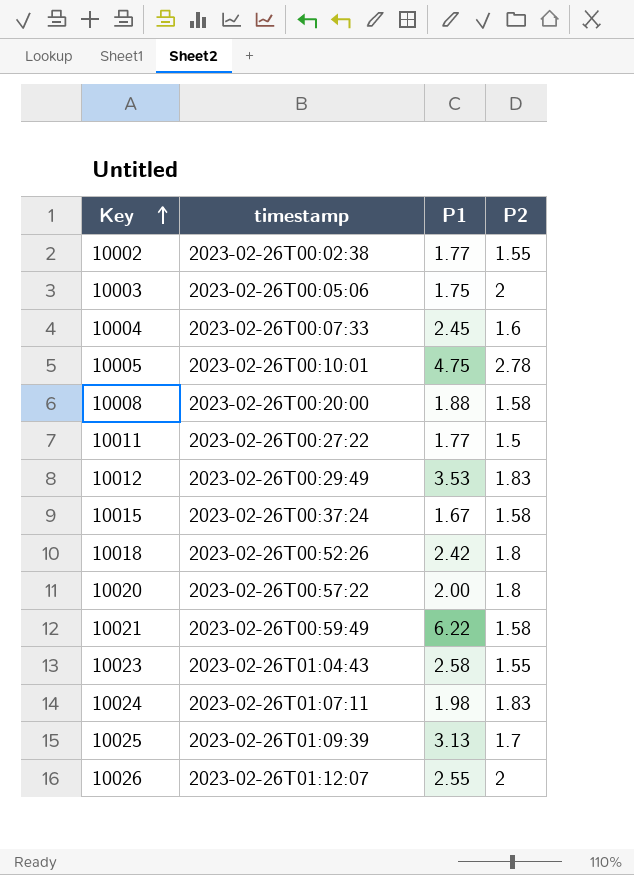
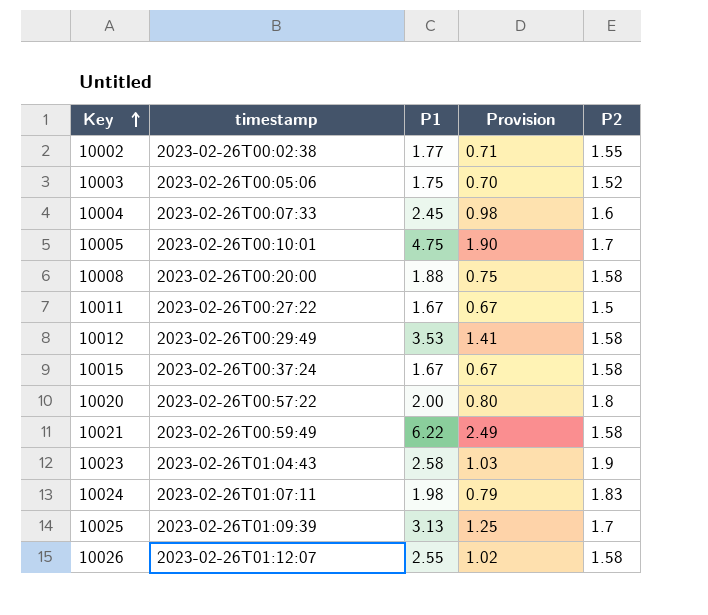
column Provision | formula: none -> [P1] * 0.4
row 10018: 2023-02-26T00:52:26 | 2.42 | 1.8 -> none
10003 | P2: 2 -> 1.52
10005 | P2: 2.78 -> 1.7
10011 | P1: 1.77 -> 1.67
10012 | P2: 1.83 -> 1.58
10023 | P2: 1.55 -> 1.9
10026 | P2: 2 -> 1.58

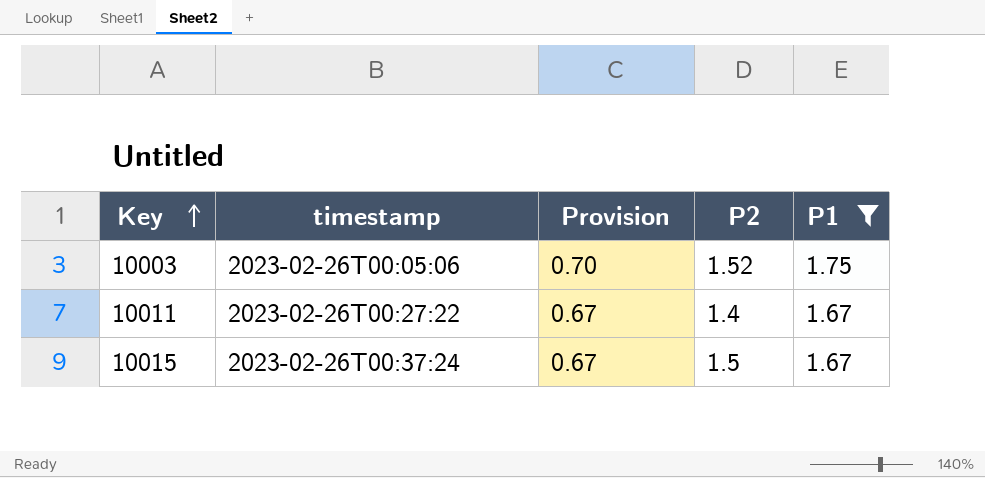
filter: none -> P1 <= 1.75
column P1 | position: 3 -> 5
10011 | P2: 1.5 -> 1.4
10015 | P2: 1.58 -> 1.5

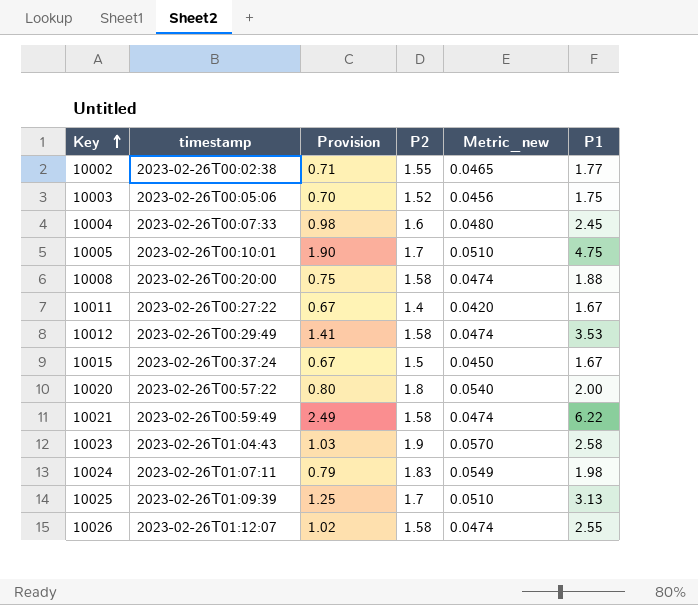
filter: P1 <= 1.75 -> none
column Metric_new | formula: none -> [P2] * 0.03

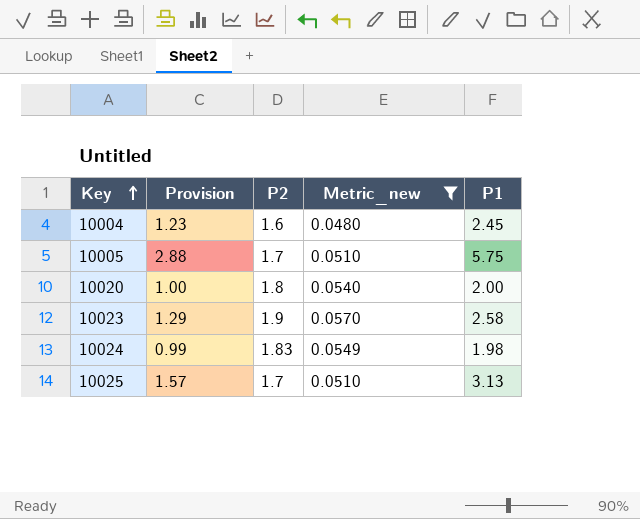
filter: none -> Metric_new >= 0.0480
column timestamp | position: 2 -> none
column Provision | formula: [P1] * 0.4 -> [P1] * 0.5
10005 | P1: 4.75 -> 5.75

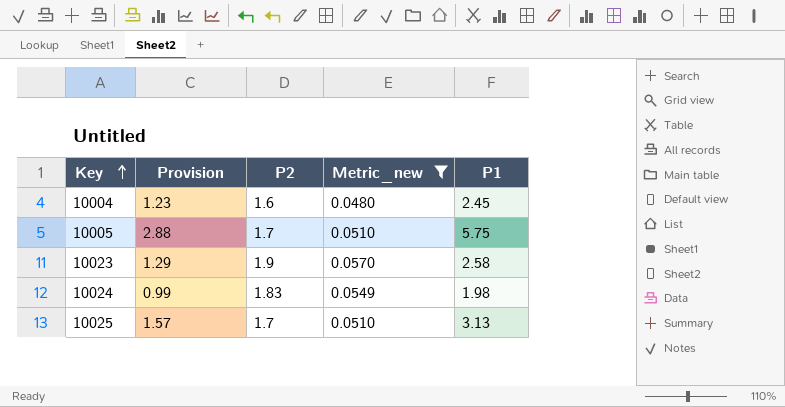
row 10020: 1.00 | 1.8 | 0.0540 | 2.00 -> none

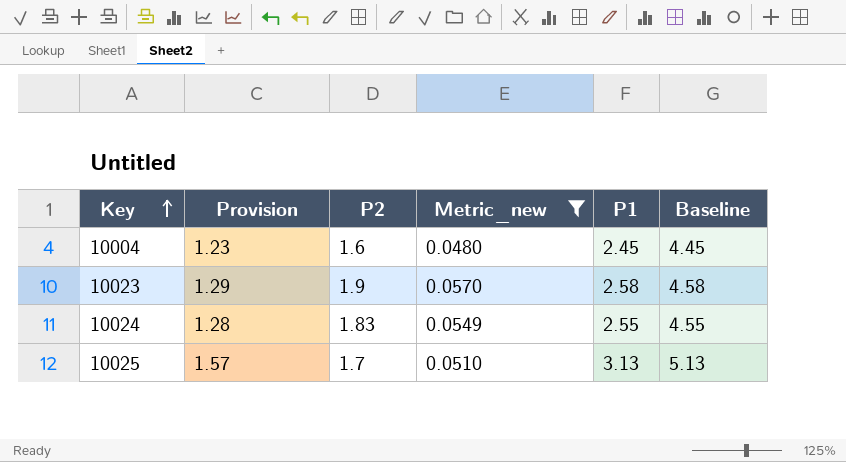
column Baseline | formula: none -> [P1] + 2
row 10005: 2.88 | 1.7 | 0.0510 | 5.75 -> none
10024 | Provision: 0.99 -> 1.28
10024 | P1: 1.98 -> 2.55

